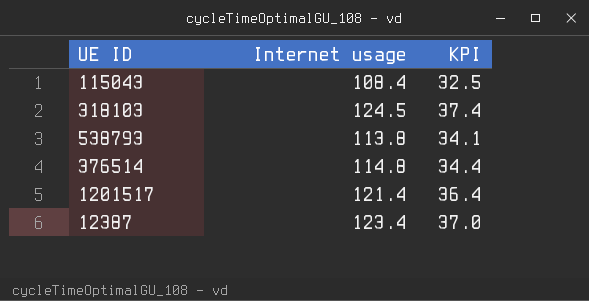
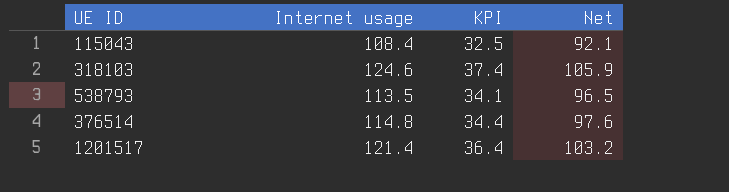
column Net | formula: none -> [Internet usage] * 0.85
row 12387: 123.4 | 37.0 -> none
318103 | Internet usage: 124.5 -> 124.6
538793 | Internet usage: 113.8 -> 113.5

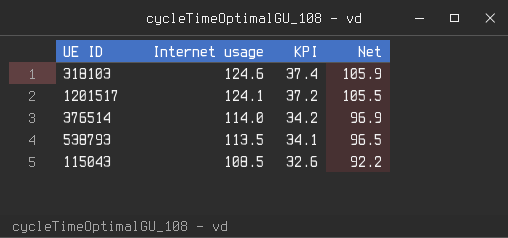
row order: none -> Internet usage descending
1201517 | Internet usage: 121.4 -> 124.1
1201517 | KPI: 36.4 -> 37.2
1201517 | Net: 103.2 -> 105.5
376514 | Internet usage: 114.8 -> 114.0
376514 | KPI: 34.4 -> 34.2
376514 | Net: 97.6 -> 96.9
115043 | Internet usage: 108.4 -> 108.5
115043 | KPI: 32.5 -> 32.6
115043 | Net: 92.1 -> 92.2

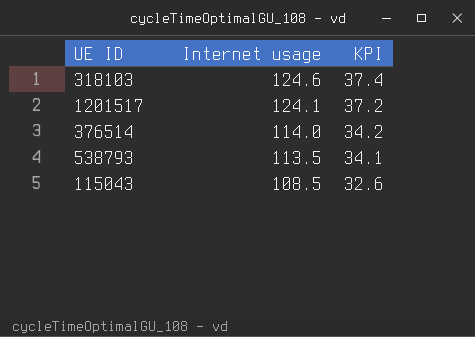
column Net | formula: [Internet usage] * 0.85 -> none

